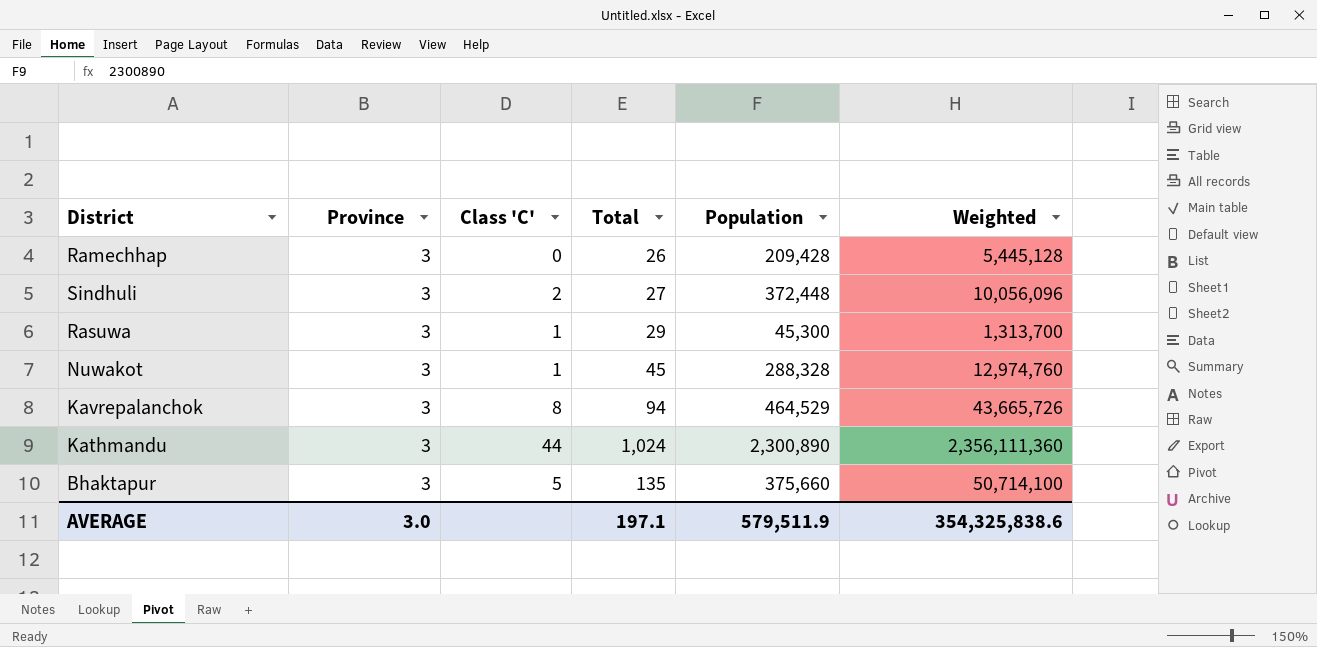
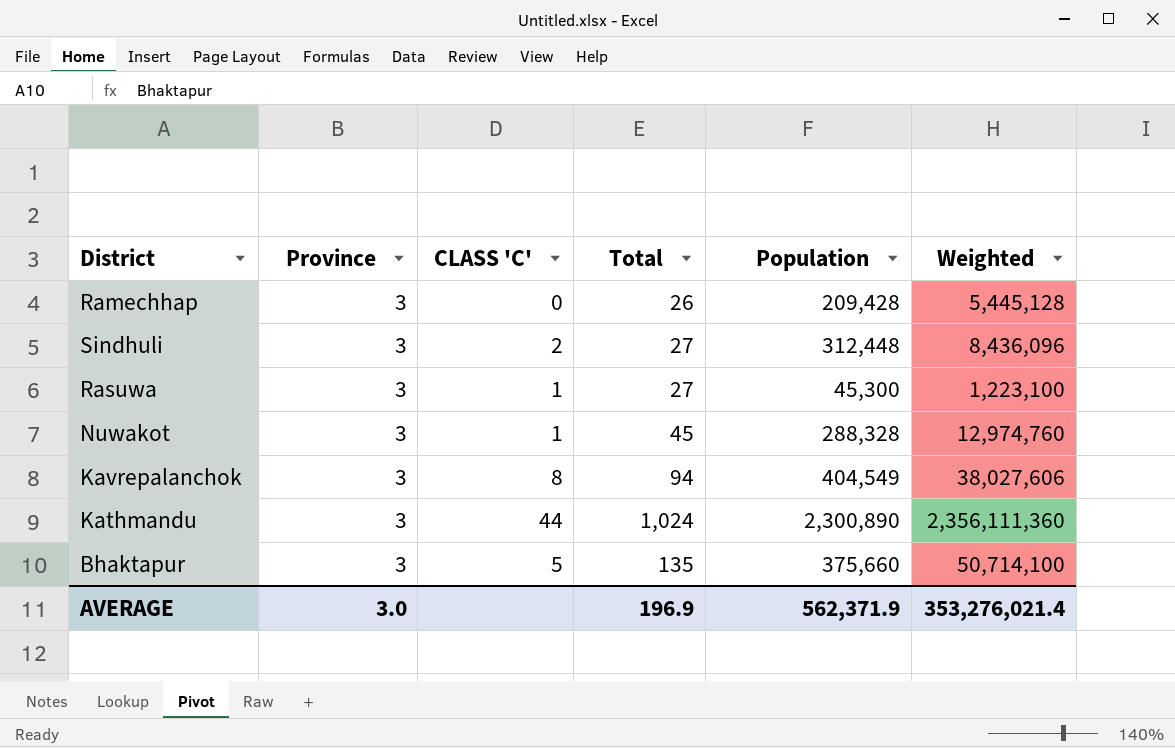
column name: Class 'C' -> CLASS 'C'
Sindhuli | Population: 372,448 -> 312,448
Sindhuli | Weighted: 10,056,096 -> 8,436,096
Rasuwa | Total: 29 -> 27
Rasuwa | Weighted: 1,313,700 -> 1,223,100
Kavrepalanchok | Population: 464,529 -> 404,549
Kavrepalanchok | Weighted: 43,665,726 -> 38,027,606
AVERAGE | Total: 197.1 -> 196.9
AVERAGE | Population: 579,511.9 -> 562,371.9
AVERAGE | Weighted: 354,325,838.6 -> 353,276,021.4

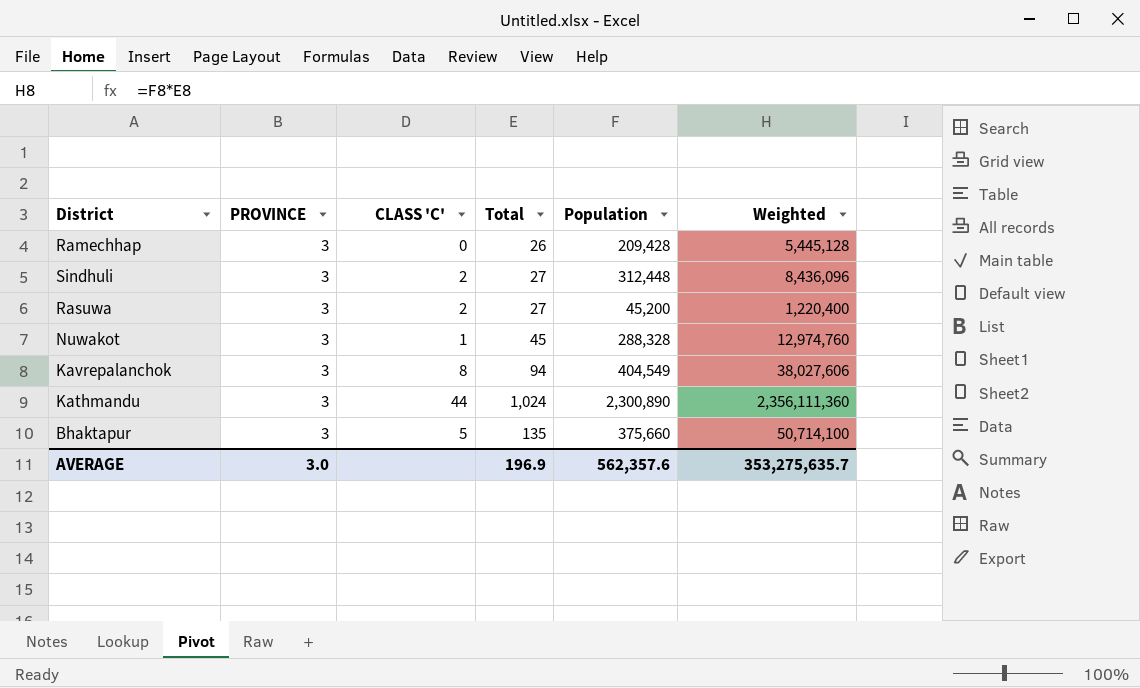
column name: Province -> PROVINCE
Rasuwa | CLASS 'C': 1 -> 2
Rasuwa | Population: 45,300 -> 45,200
Rasuwa | Weighted: 1,223,100 -> 1,220,400
AVERAGE | Population: 562,371.9 -> 562,357.6
AVERAGE | Weighted: 353,276,021.4 -> 353,275,635.7

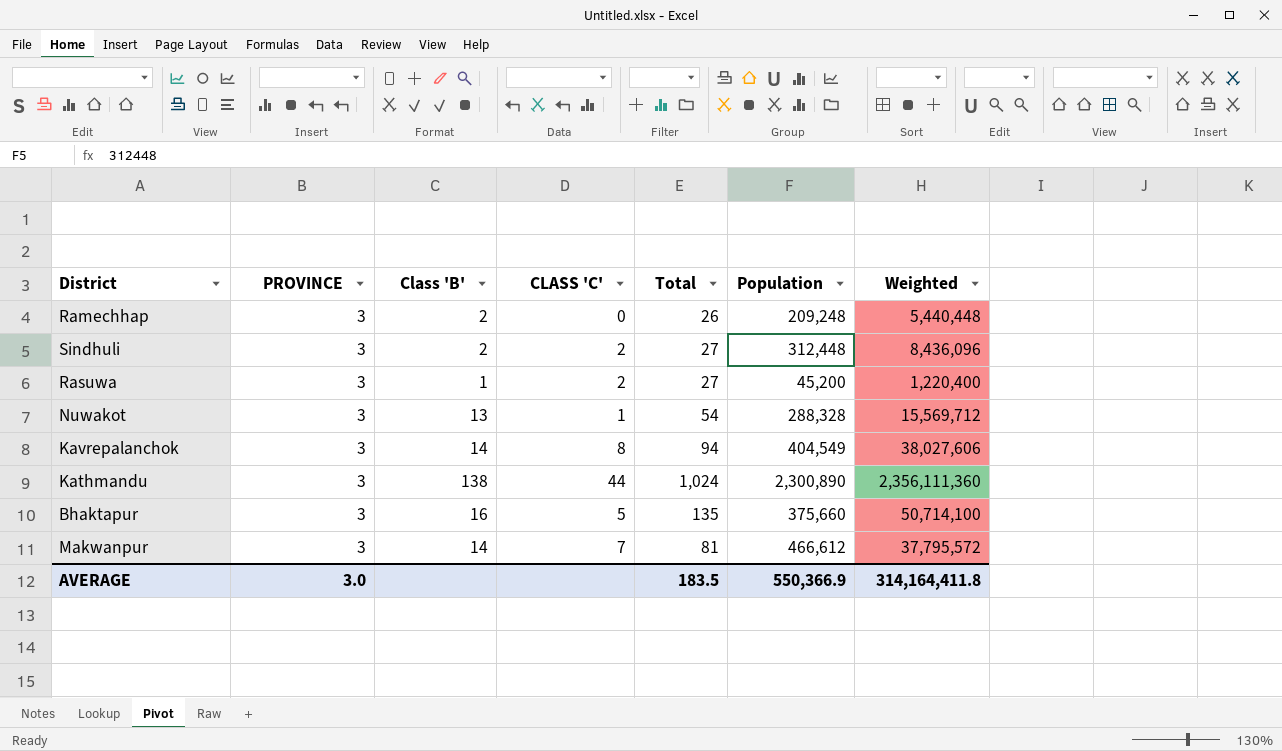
column Class 'B' | position: none -> 3
Ramechhap | Population: 209,428 -> 209,248
Ramechhap | Weighted: 5,445,128 -> 5,440,448
Nuwakot | Total: 45 -> 54
Nuwakot | Weighted: 12,974,760 -> 15,569,712
row Makwanpur: none -> 3 | 14 | 7 | 81 | 466,612 | 37,795,572
AVERAGE | Total: 196.9 -> 183.5
AVERAGE | Population: 562,357.6 -> 550,366.9
AVERAGE | Weighted: 353,275,635.7 -> 314,164,411.8

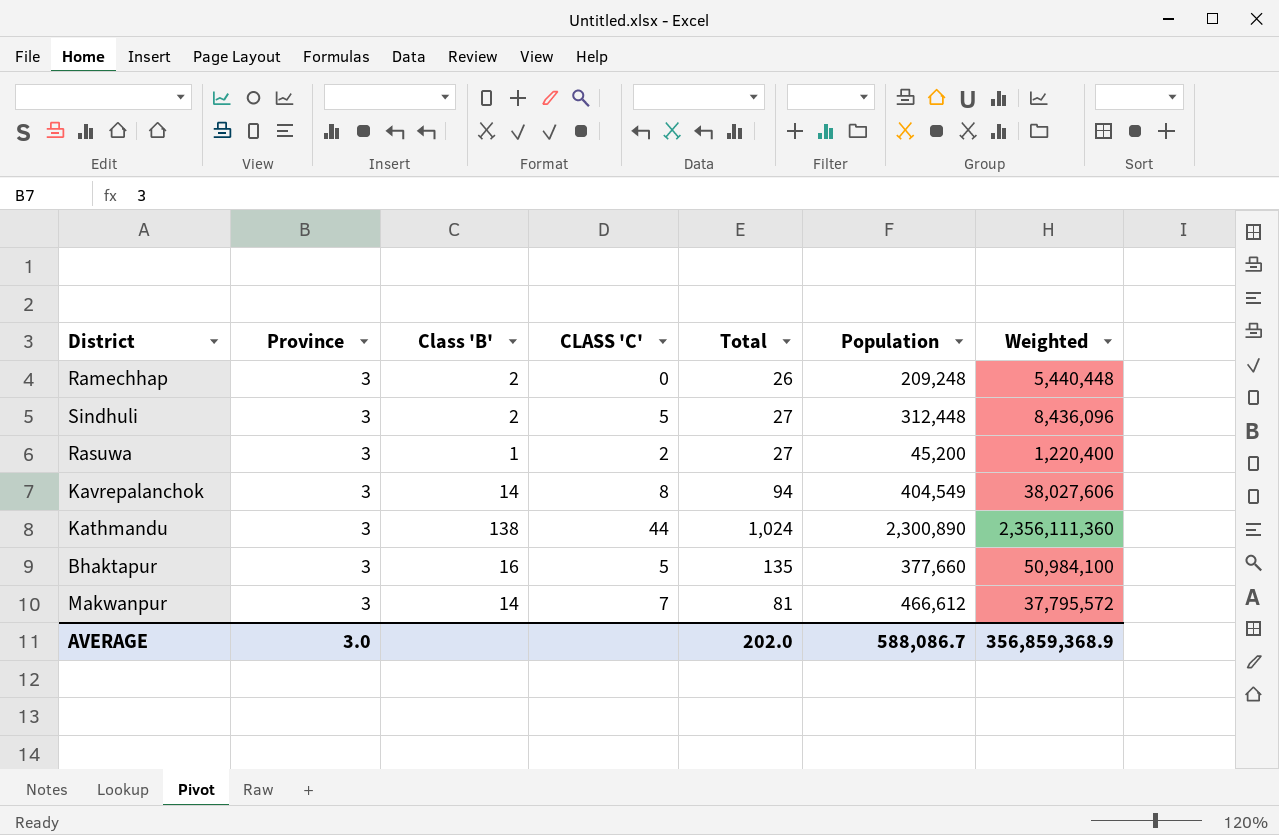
column name: PROVINCE -> Province
row Nuwakot: 3 | 13 | 1 | 54 | 288,328 | 15,569,712 -> none
Sindhuli | CLASS 'C': 2 -> 5
Bhaktapur | Population: 375,660 -> 377,660
Bhaktapur | Weighted: 50,714,100 -> 50,984,100
AVERAGE | Total: 183.5 -> 202.0
AVERAGE | Population: 550,366.9 -> 588,086.7
AVERAGE | Weighted: 314,164,411.8 -> 356,859,368.9

